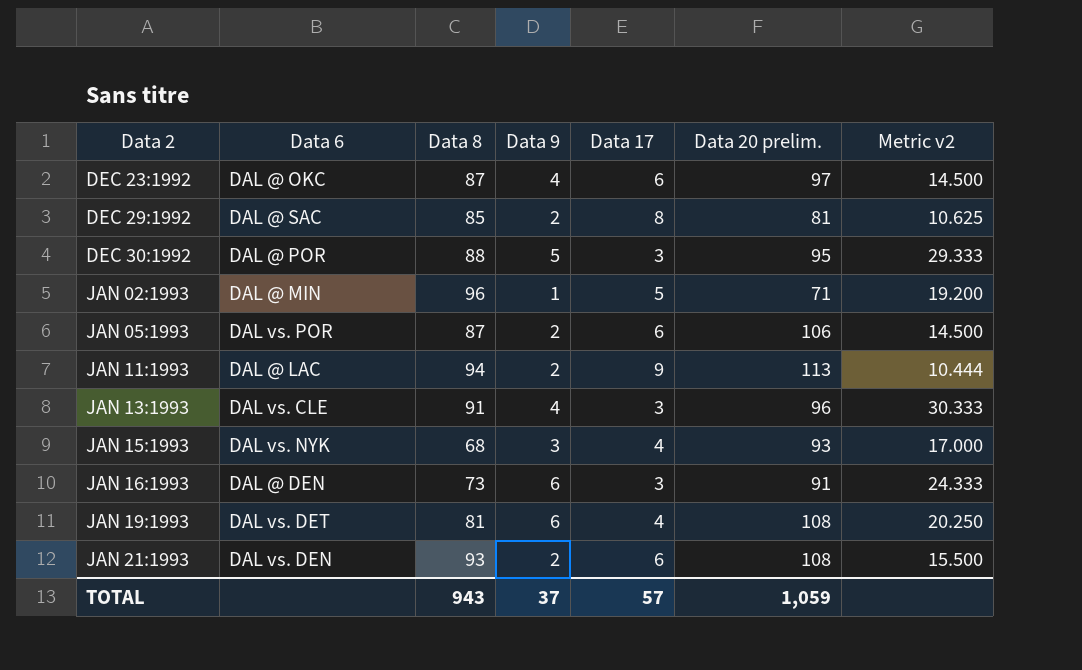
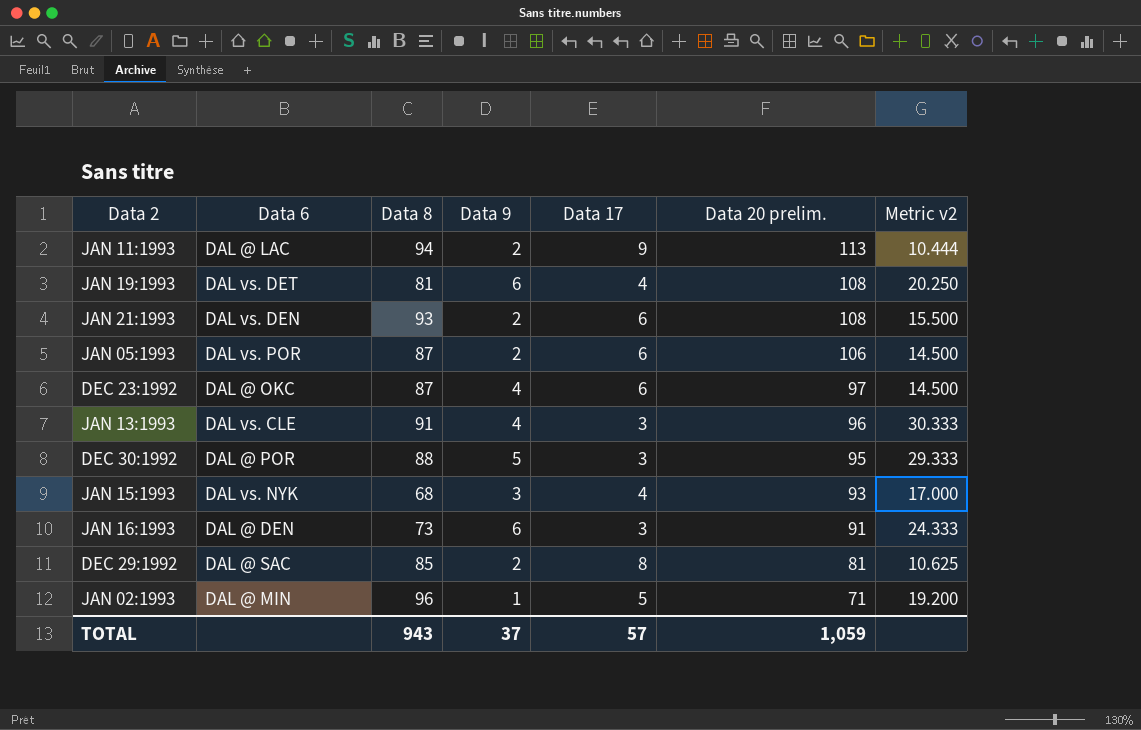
row order: none -> Data 20 prelim. descending

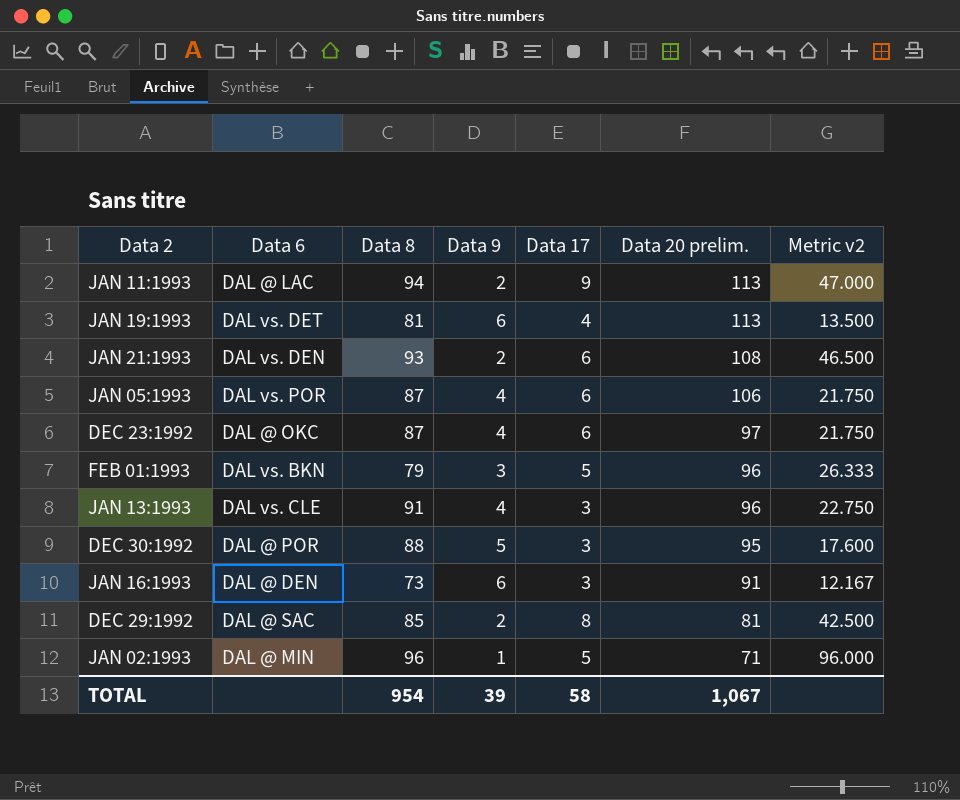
column Metric v2 | formula: [Data 8] / [Data 17] -> [Data 8] / [Data 9]
row JAN 15:1993: DAL vs. NYK | 68 | 3 | 4 | 93 | 17.000 -> none
JAN 19:1993 | Data 20 prelim.: 108 -> 113
JAN 05:1993 | Data 9: 2 -> 4
row FEB 01:1993: none -> DAL vs. BKN | 79 | 3 | 5 | 96 | 26.333
TOTAL | Data 8: 943 -> 954
TOTAL | Data 9: 37 -> 39
TOTAL | Data 17: 57 -> 58
TOTAL | Data 20 prelim.: 1,059 -> 1,067

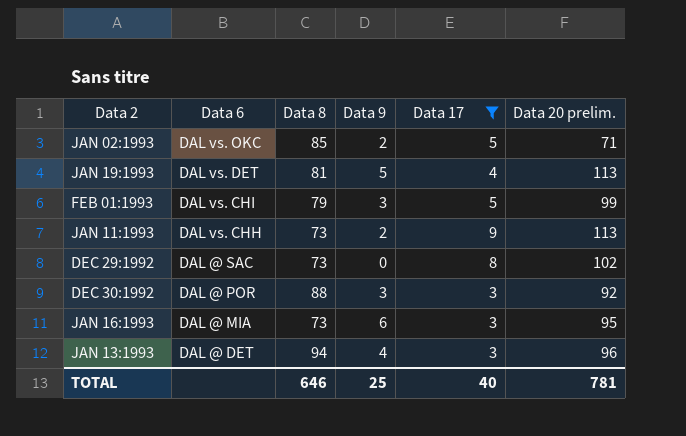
filter: none -> Data 17 != 6
row order: Data 20 prelim. descending -> Data 6 descending
column Metric v2 | formula: [Data 8] / [Data 9] -> none
JAN 02:1993 | Data 6: DAL @ MIN -> DAL vs. OKC
JAN 02:1993 | Data 8: 96 -> 85
JAN 02:1993 | Data 9: 1 -> 2
JAN 19:1993 | Data 9: 6 -> 5
FEB 01:1993 | Data 6: DAL vs. BKN -> DAL vs. CHI
FEB 01:1993 | Data 20 prelim.: 96 -> 99
JAN 11:1993 | Data 6: DAL @ LAC -> DAL vs. CHH
JAN 11:1993 | Data 8: 94 -> 73
DEC 29:1992 | Data 8: 85 -> 73
DEC 29:1992 | Data 9: 2 -> 0
DEC 29:1992 | Data 20 prelim.: 81 -> 102
DEC 30:1992 | Data 9: 5 -> 3
DEC 30:1992 | Data 20 prelim.: 95 -> 92
JAN 16:1993 | Data 6: DAL @ DEN -> DAL @ MIA
JAN 16:1993 | Data 20 prelim.: 91 -> 95
JAN 13:1993 | Data 6: DAL vs. CLE -> DAL @ DET
JAN 13:1993 | Data 8: 91 -> 94
TOTAL | Data 8: 954 -> 646
TOTAL | Data 9: 39 -> 25
TOTAL | Data 17: 58 -> 40
TOTAL | Data 20 prelim.: 1,067 -> 781

